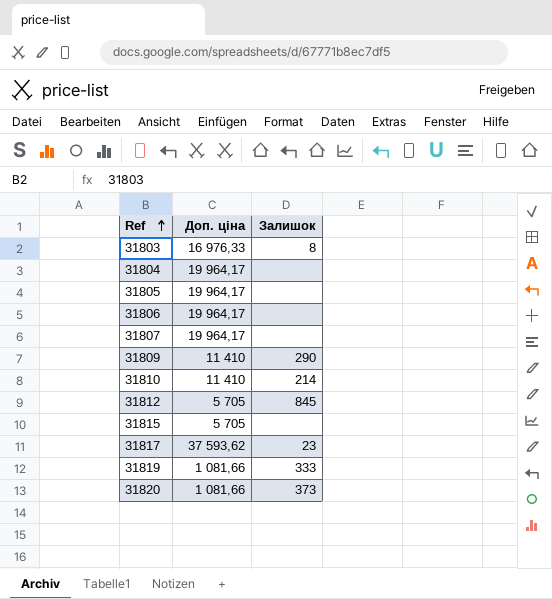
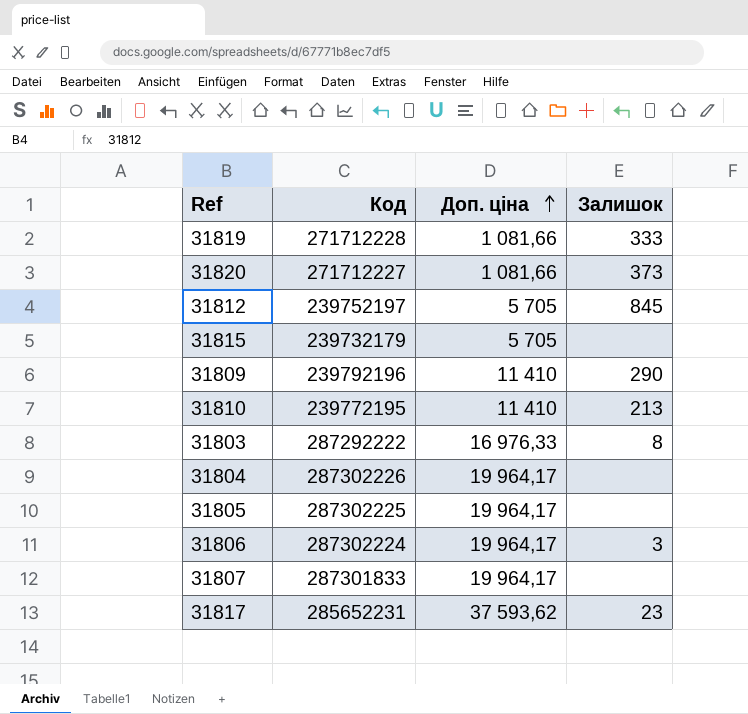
row order: Ref ascending -> Доп. ціна ascending
column Код | position: none -> 2
31810 | Залишок: 214 -> 213
31806 | Залишок: none -> 3

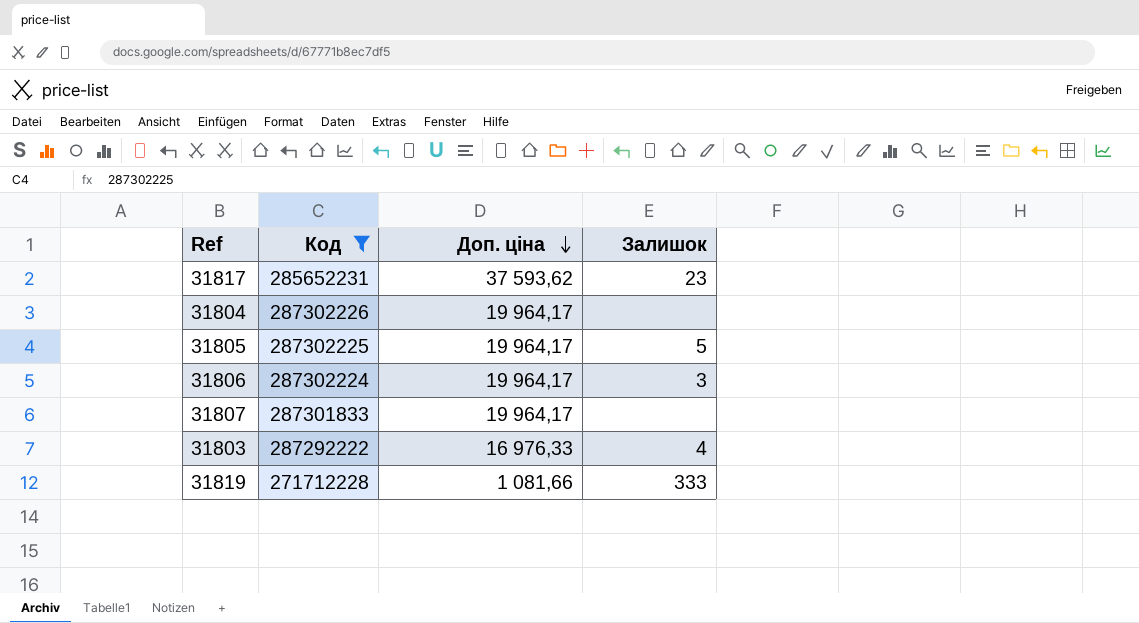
filter: none -> Код >= 271712228
row order: Доп. ціна ascending -> Доп. ціна descending
31805 | Залишок: none -> 5
31803 | Залишок: 8 -> 4

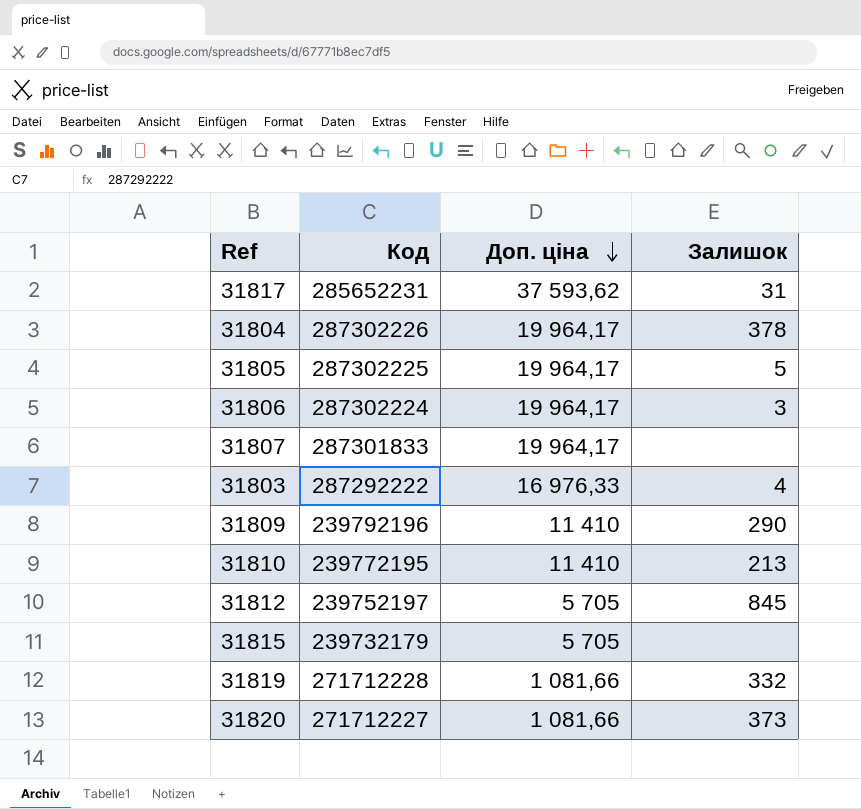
filter: Код >= 271712228 -> none
31817 | Залишок: 23 -> 31
31804 | Залишок: none -> 378
31819 | Залишок: 333 -> 332

